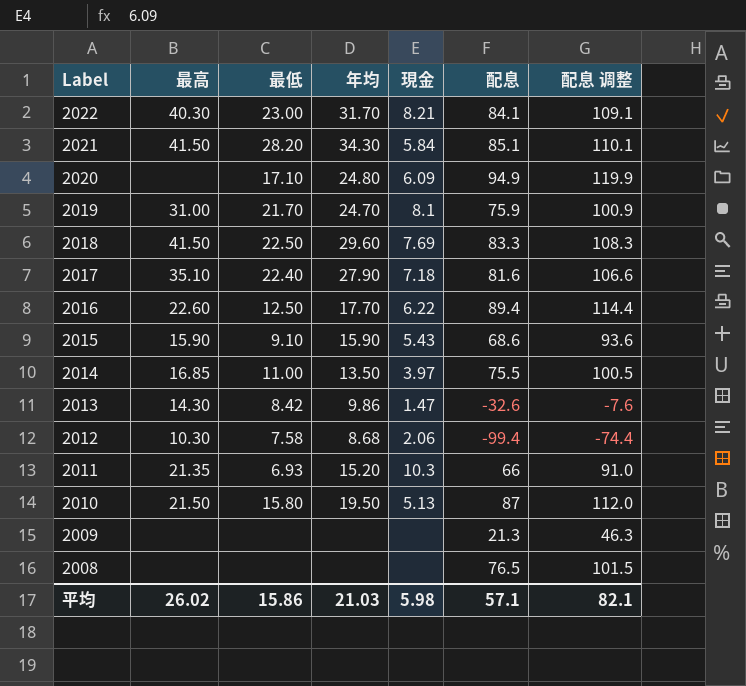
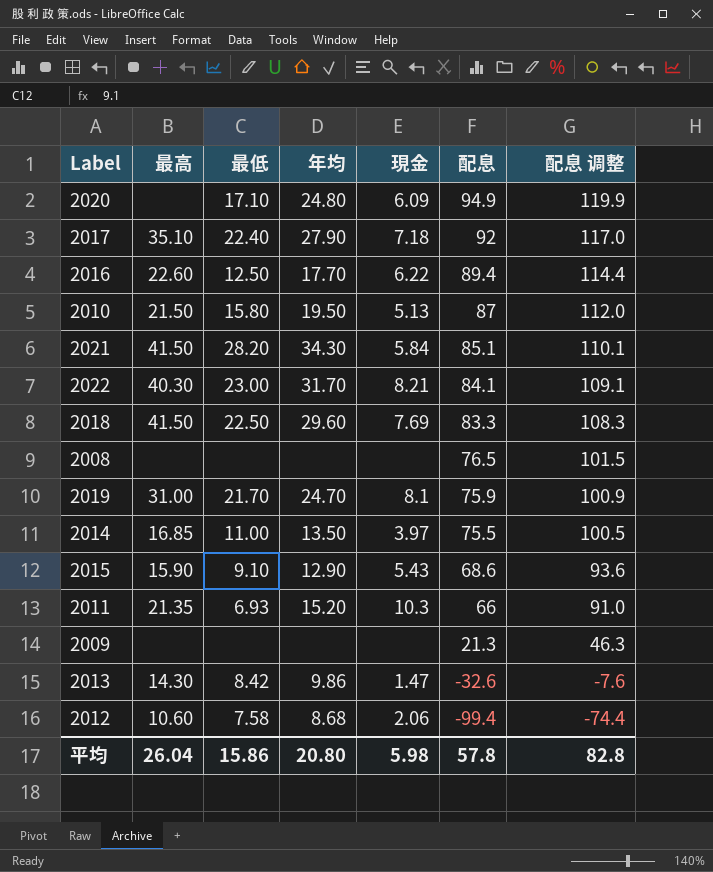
row order: Label descending -> 配息 descending
2017 | 配息: 81.6 -> 92
2017 | 配息 调整: 106.6 -> 117.0
2015 | 年均: 15.90 -> 12.90
2012 | 最高: 10.30 -> 10.60
平均 | 最高: 26.02 -> 26.04
平均 | 年均: 21.03 -> 20.80
平均 | 配息: 57.1 -> 57.8
平均 | 配息 调整: 82.1 -> 82.8

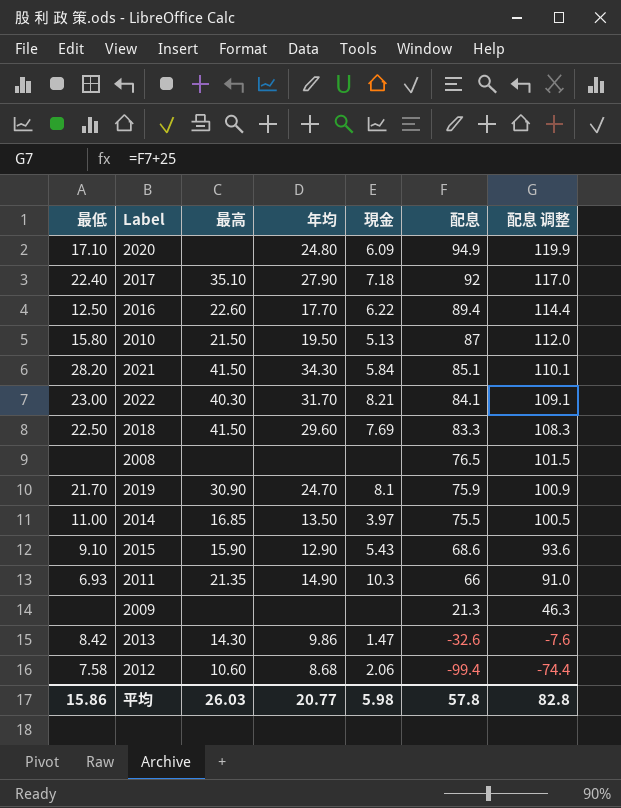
column 最低 | position: 3 -> 1
2019 | 最高: 31.00 -> 30.90
2011 | 年均: 15.20 -> 14.90
平均 | 最高: 26.04 -> 26.03
平均 | 年均: 20.80 -> 20.77

